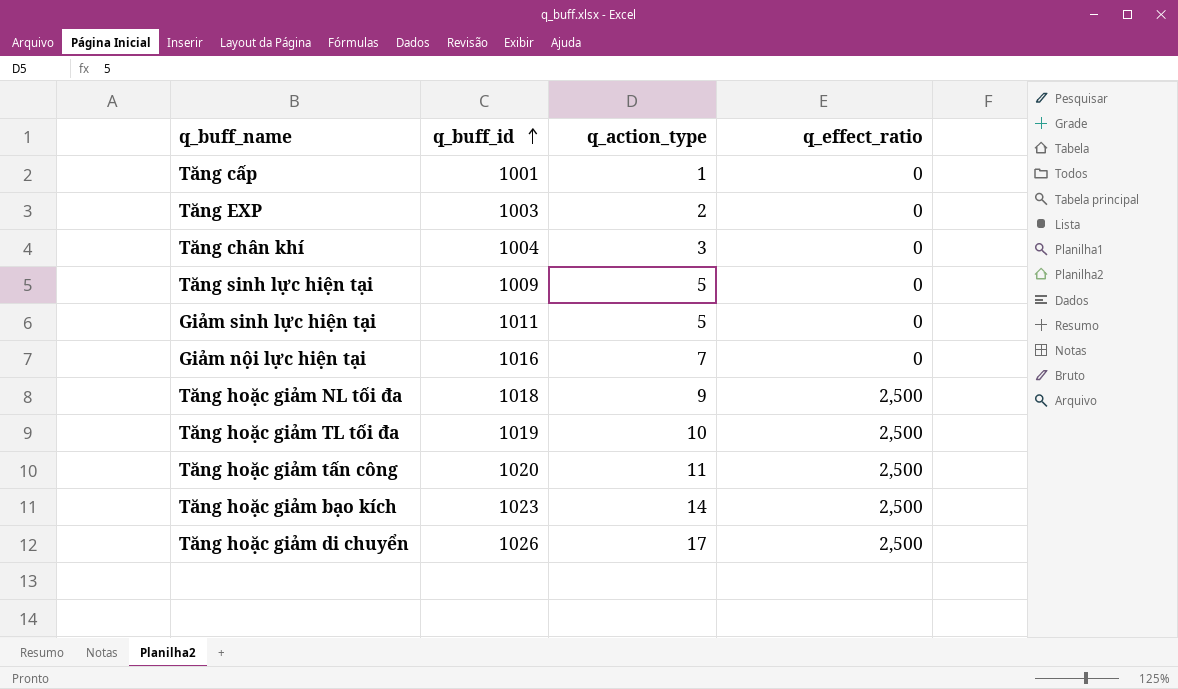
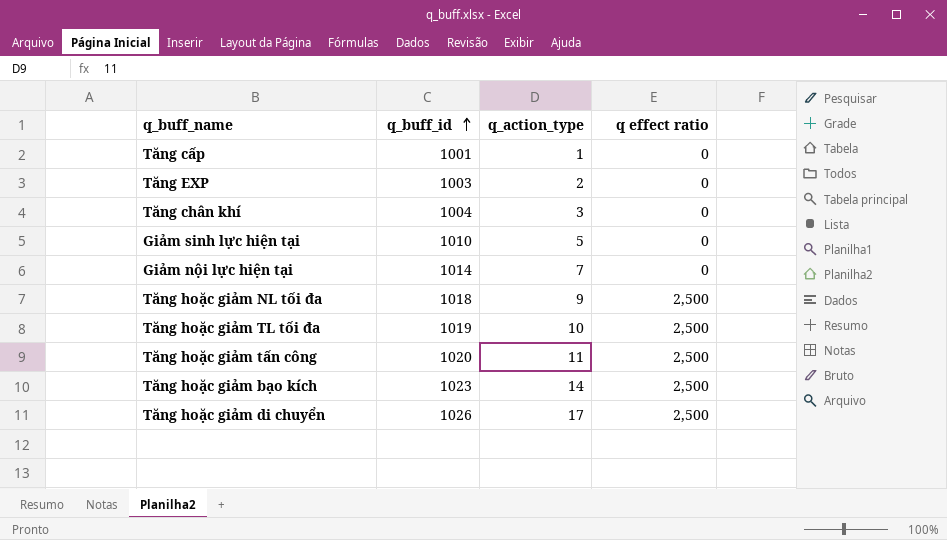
column name: q_effect_ratio -> q effect ratio
row Tăng sinh lực hiện tại: 1009 | 5 | 0 -> none
Giảm sinh lực hiện tại | q_buff_id: 1011 -> 1010
Giảm nội lực hiện tại | q_buff_id: 1016 -> 1014

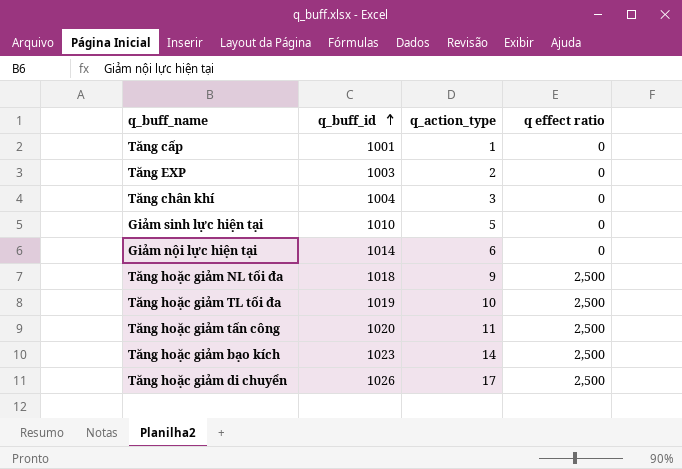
Giảm nội lực hiện tại | q_action_type: 7 -> 6

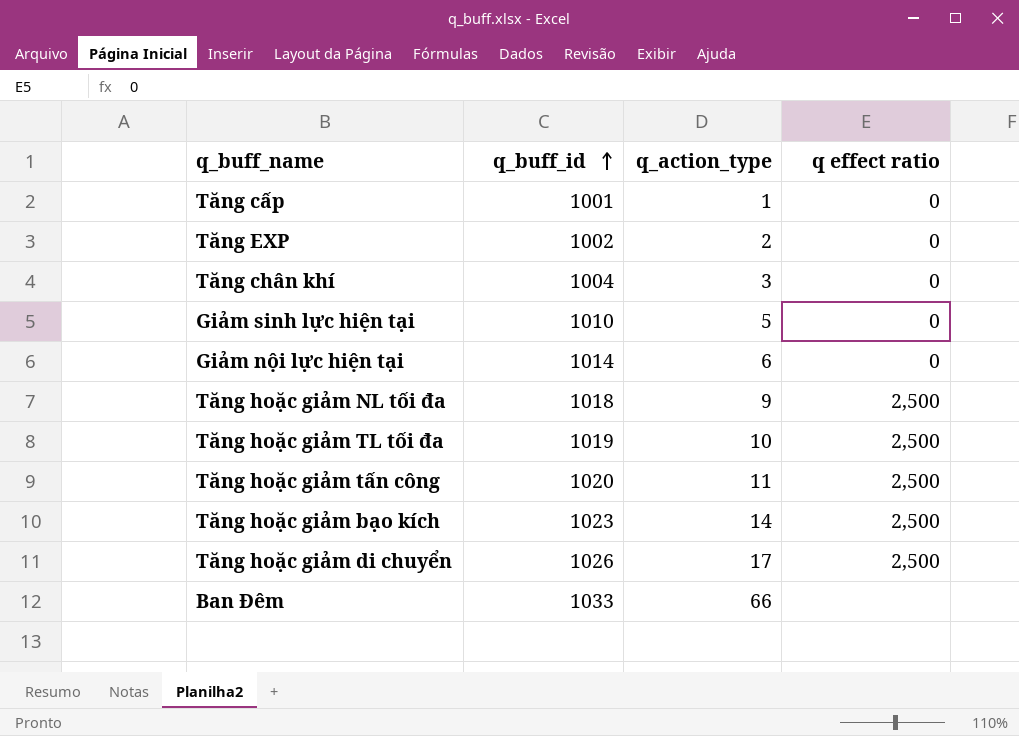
Tăng EXP | q_buff_id: 1003 -> 1002
row Ban Đêm: none -> 1033 | 66 | none

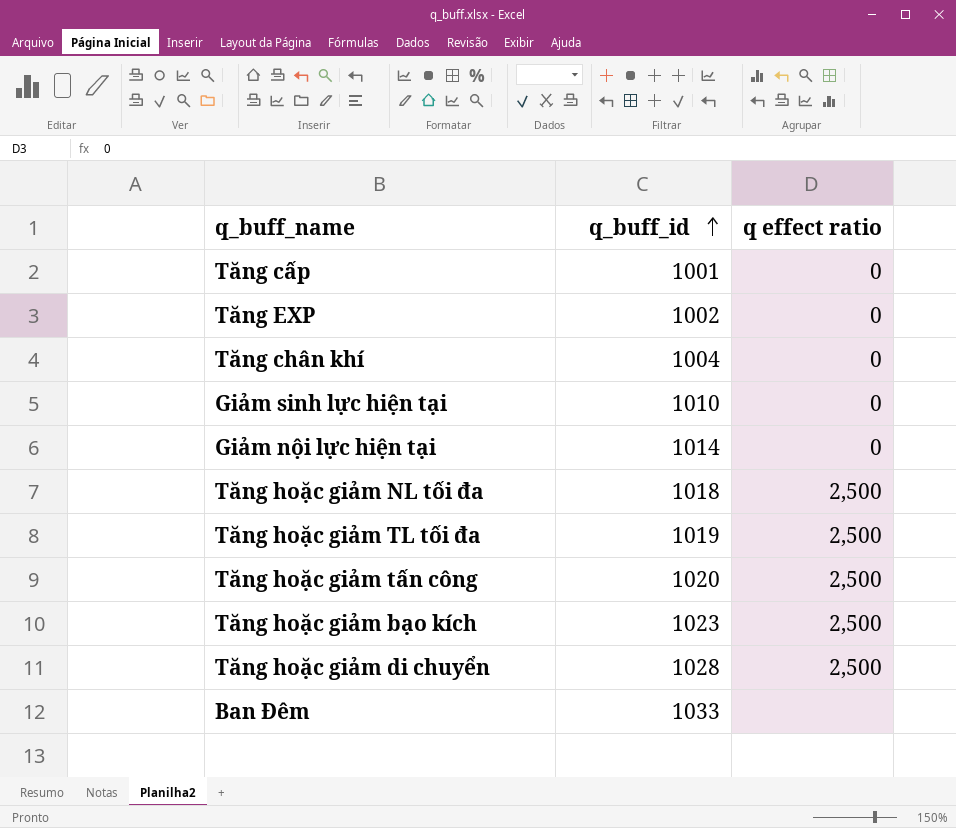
column q_action_type | position: 3 -> none
Tăng hoặc giảm di chuyển | q_buff_id: 1026 -> 1028

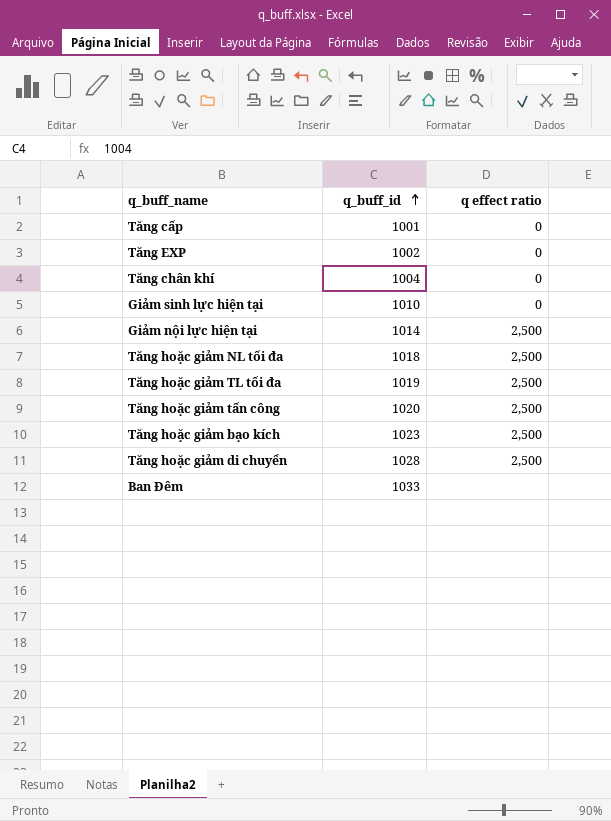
Giảm nội lực hiện tại | q effect ratio: 0 -> 2,500

